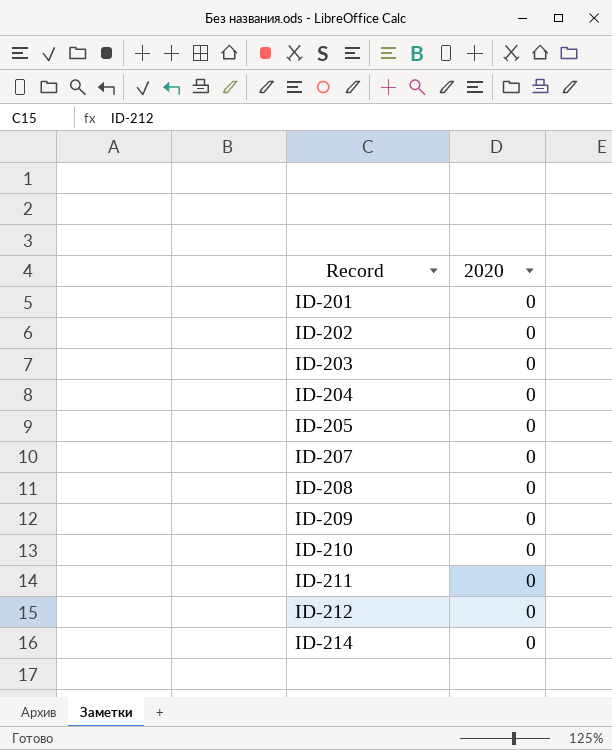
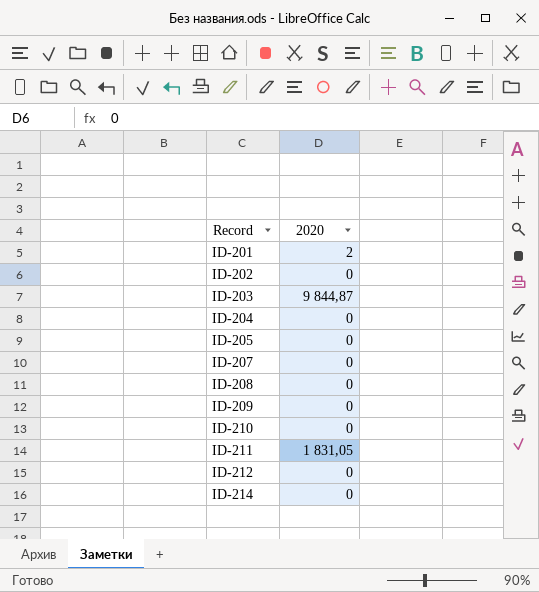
ID-201 | 2020: 0 -> 2
ID-203 | 2020: 0 -> 9 844,87
ID-211 | 2020: 0 -> 1 831,05

